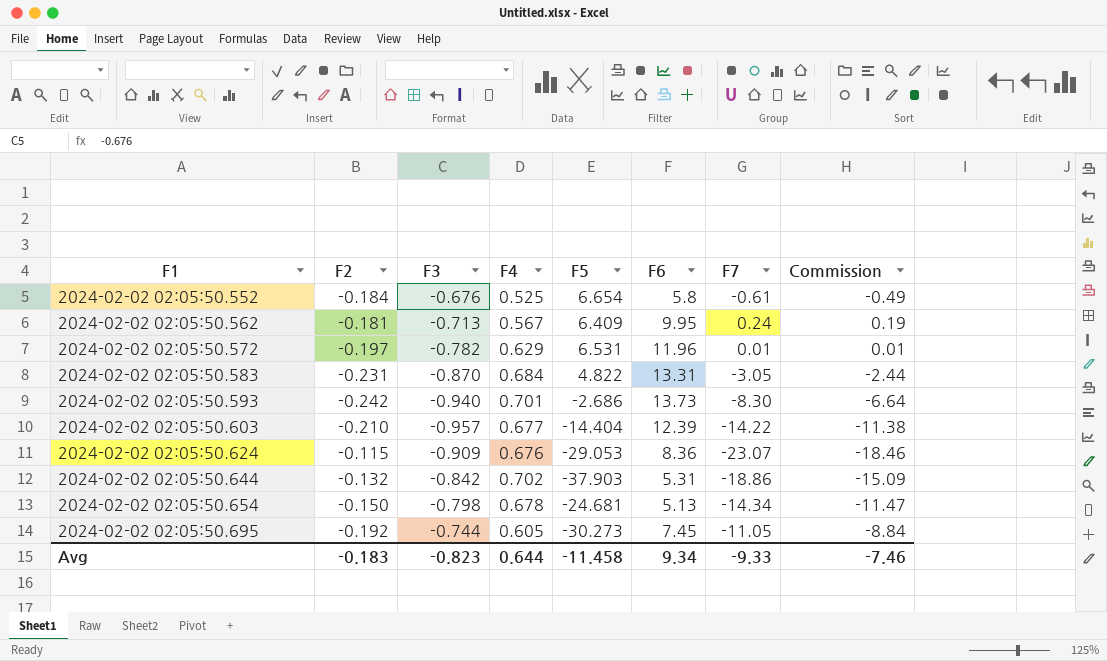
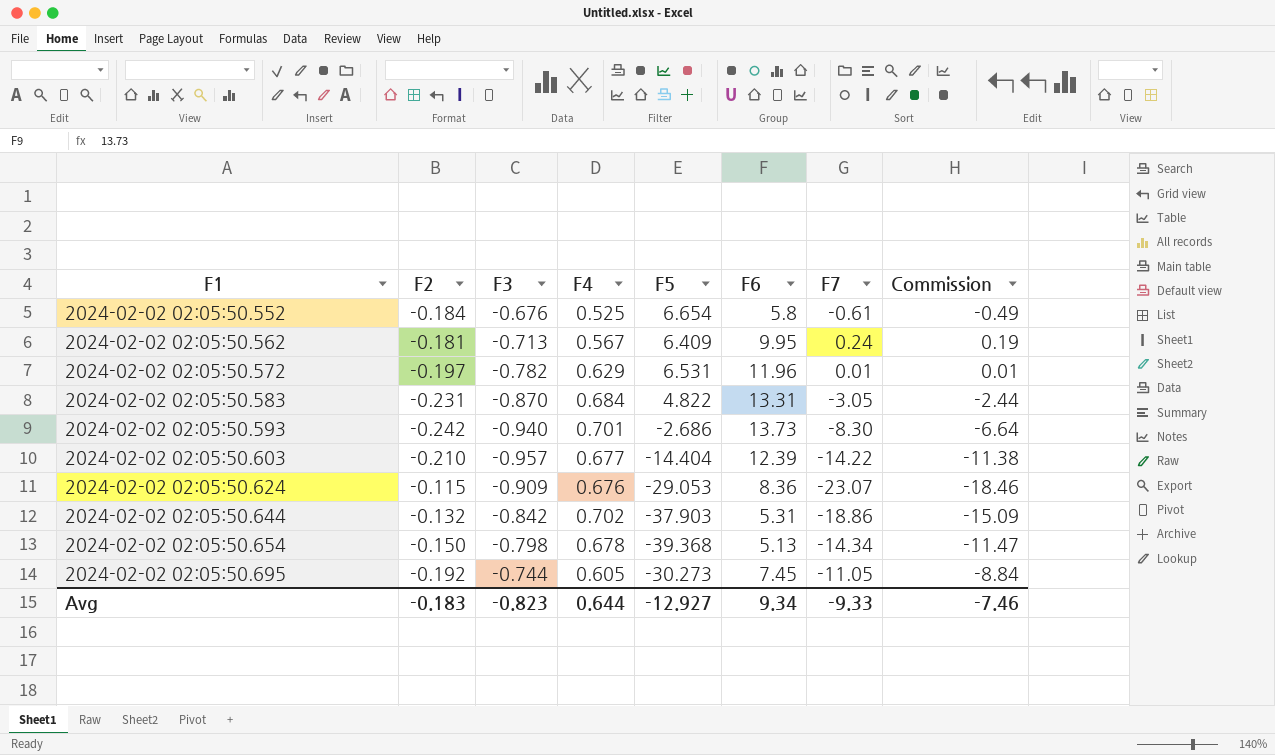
2024-02-02 02:05:50.654 | F5: -24.681 -> -39.368
Avg | F5: -11.458 -> -12.927

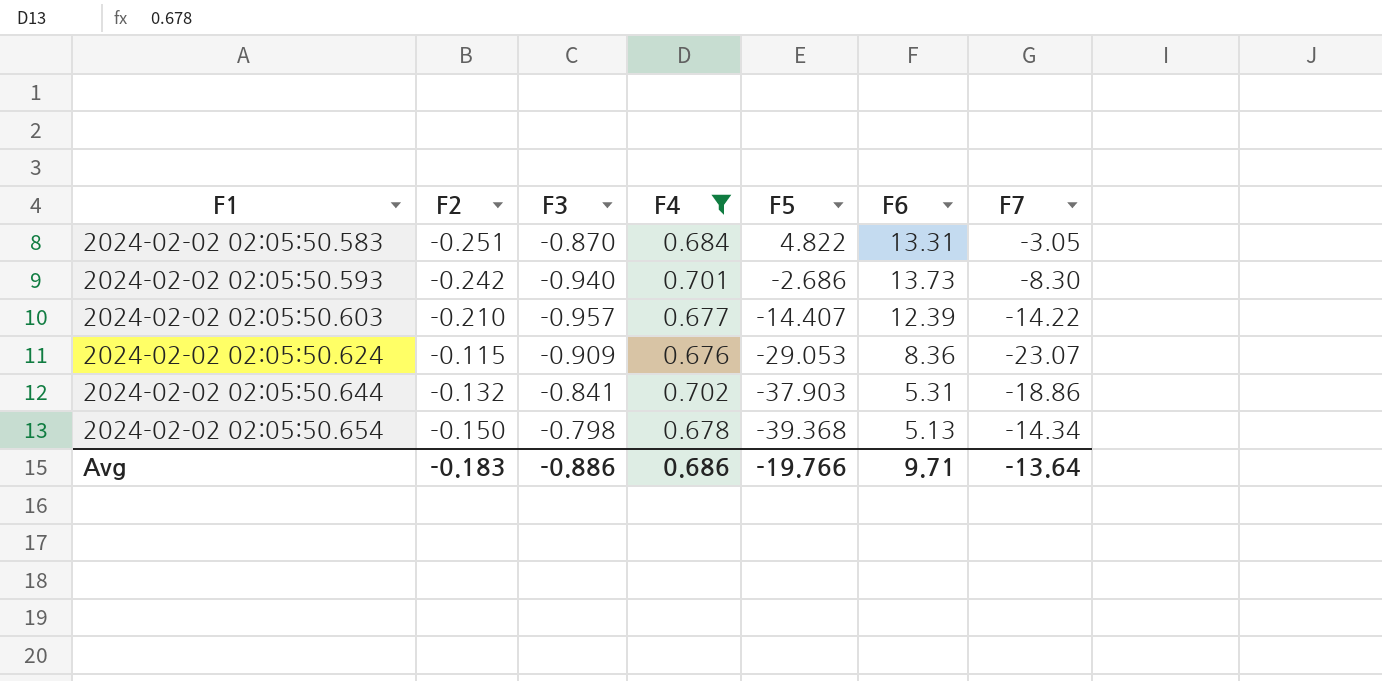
filter: none -> F4 >= 0.676
column Commission | formula: [F7] * 0.8 -> none
2024-02-02 02:05:50.583 | F2: -0.231 -> -0.251
2024-02-02 02:05:50.603 | F5: -14.404 -> -14.407
2024-02-02 02:05:50.644 | F3: -0.842 -> -0.841
Avg | F3: -0.823 -> -0.886
Avg | F4: 0.644 -> 0.686
Avg | F5: -12.927 -> -19.766
Avg | F6: 9.34 -> 9.71
Avg | F7: -9.33 -> -13.64

